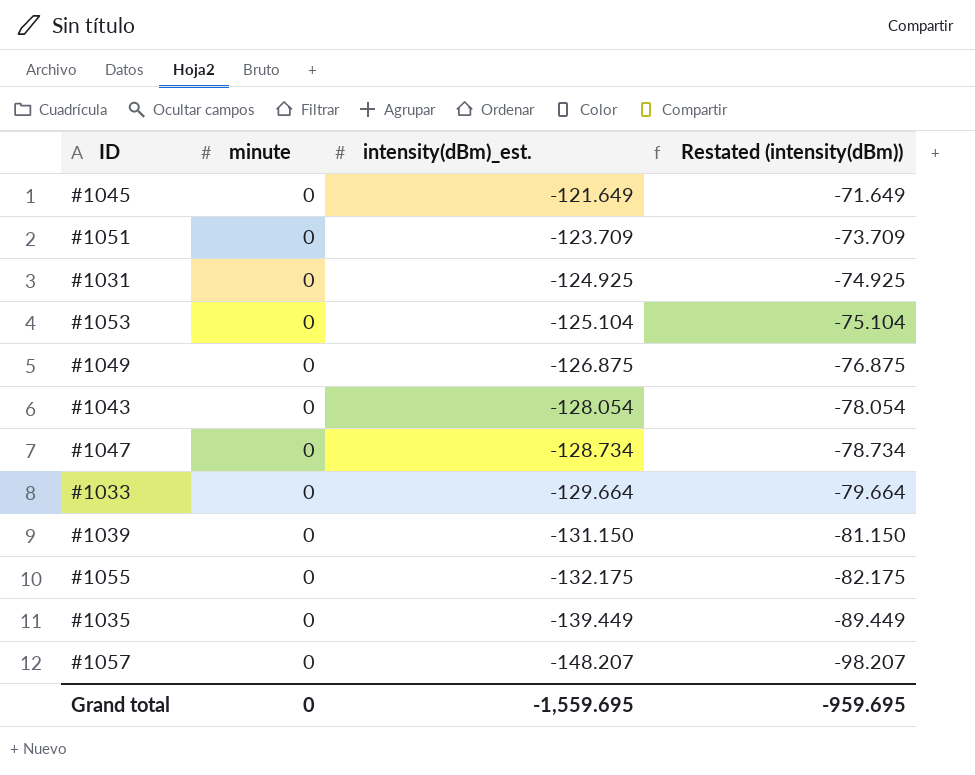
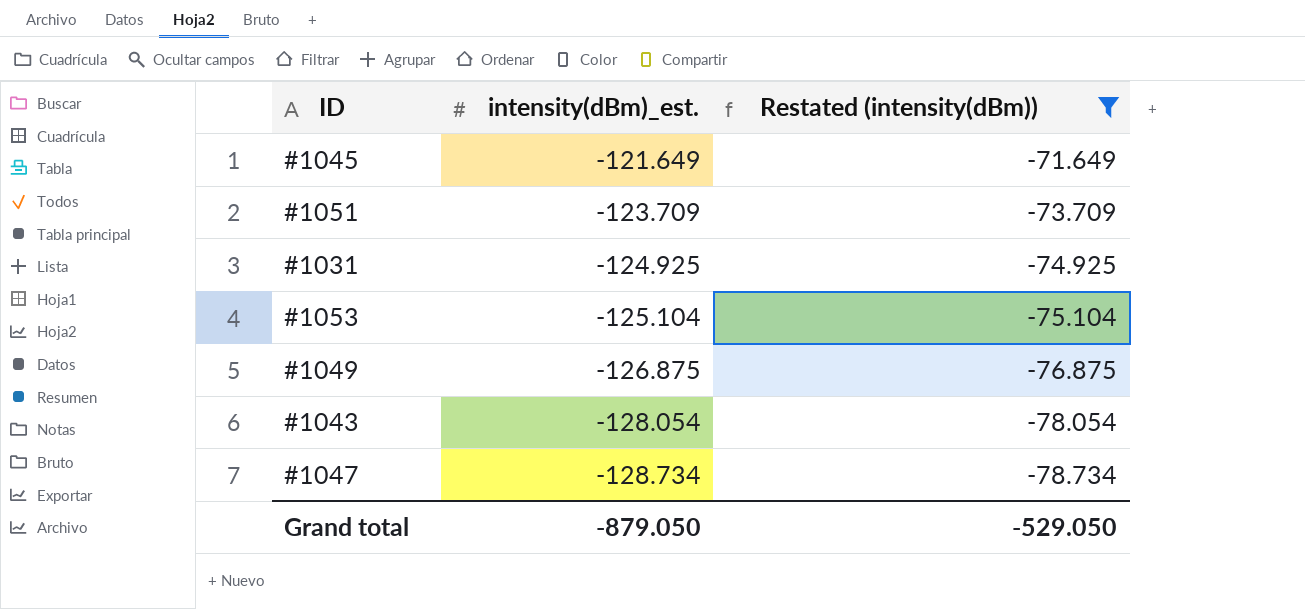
filter: none -> Restated (intensity(dBm)) >= -78.734
column minute | position: 2 -> none
Grand total | intensity(dBm)_est.: -1,559.695 -> -879.050
Grand total | Restated (intensity(dBm)): -959.695 -> -529.050

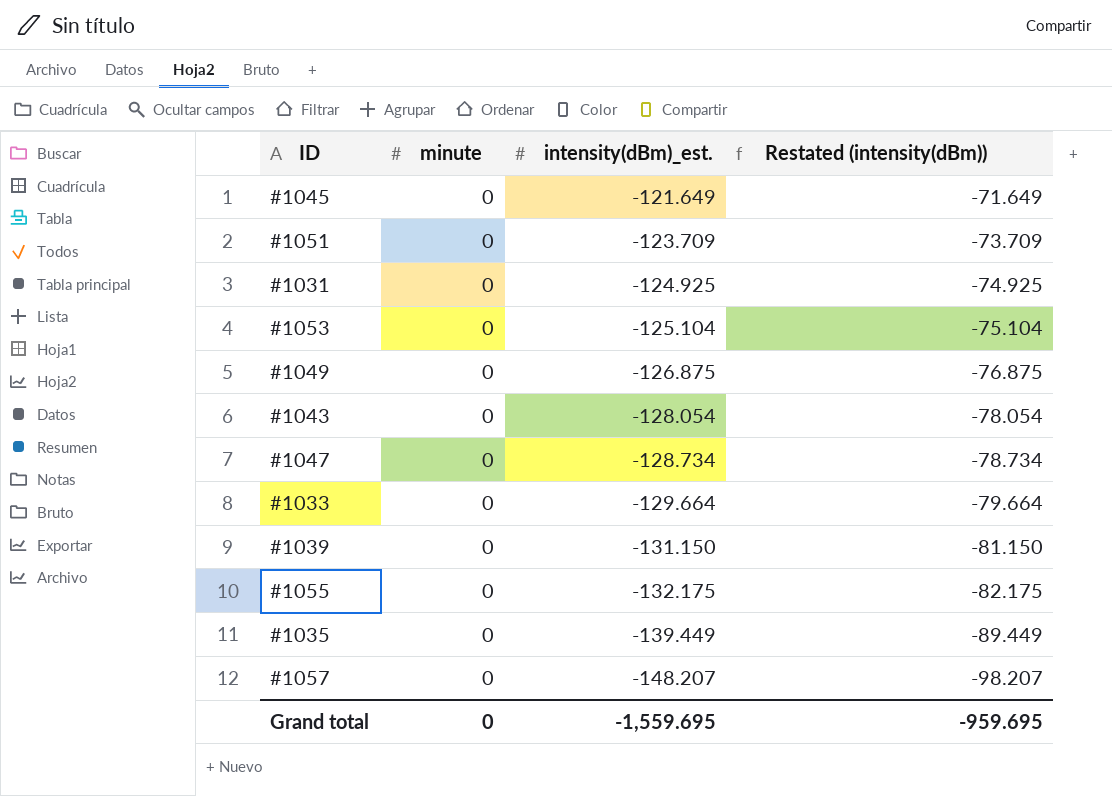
filter: Restated (intensity(dBm)) >= -78.734 -> none
column minute | position: none -> 2
Grand total | intensity(dBm)_est.: -879.050 -> -1,559.695
Grand total | Restated (intensity(dBm)): -529.050 -> -959.695

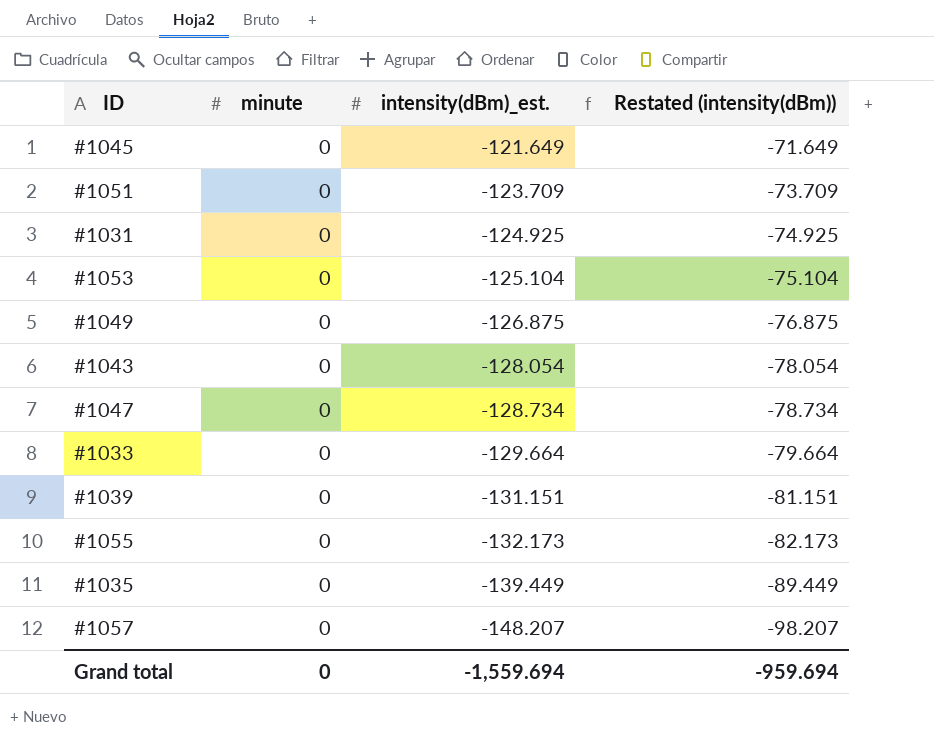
#1039 | intensity(dBm)_est.: -131.150 -> -131.151
#1039 | Restated (intensity(dBm)): -81.150 -> -81.151
#1055 | intensity(dBm)_est.: -132.175 -> -132.173
#1055 | Restated (intensity(dBm)): -82.175 -> -82.173
Grand total | intensity(dBm)_est.: -1,559.695 -> -1,559.694
Grand total | Restated (intensity(dBm)): -959.695 -> -959.694

